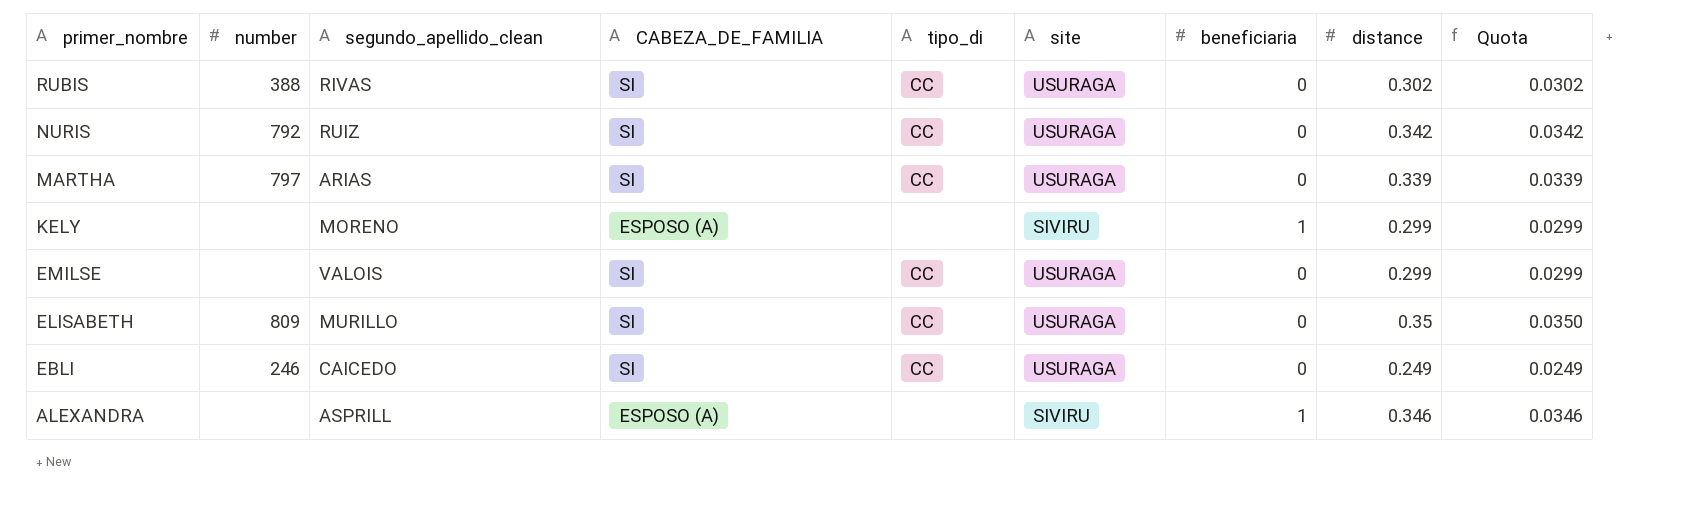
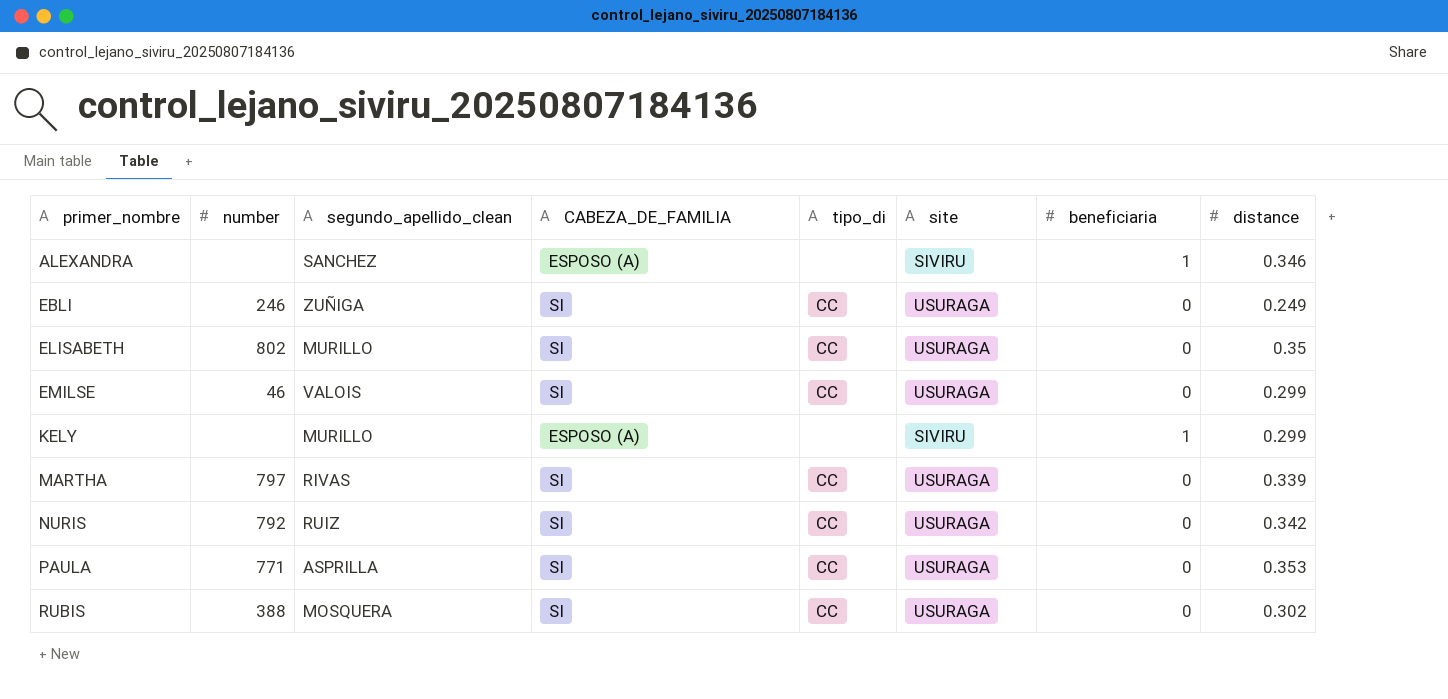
row order: primer_nombre descending -> primer_nombre ascending
column Quota | formula: [distance] * 0.1 -> none
ALEXANDRA | segundo_apellido_clean: ASPRILL -> SANCHEZ
EBLI | segundo_apellido_clean: CAICEDO -> ZUÑIGA
ELISABETH | number: 809 -> 802
EMILSE | number: none -> 46
KELY | segundo_apellido_clean: MORENO -> MURILLO
MARTHA | segundo_apellido_clean: ARIAS -> RIVAS
row PAULA: none -> 771 | ASPRILLA | SI | CC | USURAGA | 0 | 0.353
RUBIS | segundo_apellido_clean: RIVAS -> MOSQUERA

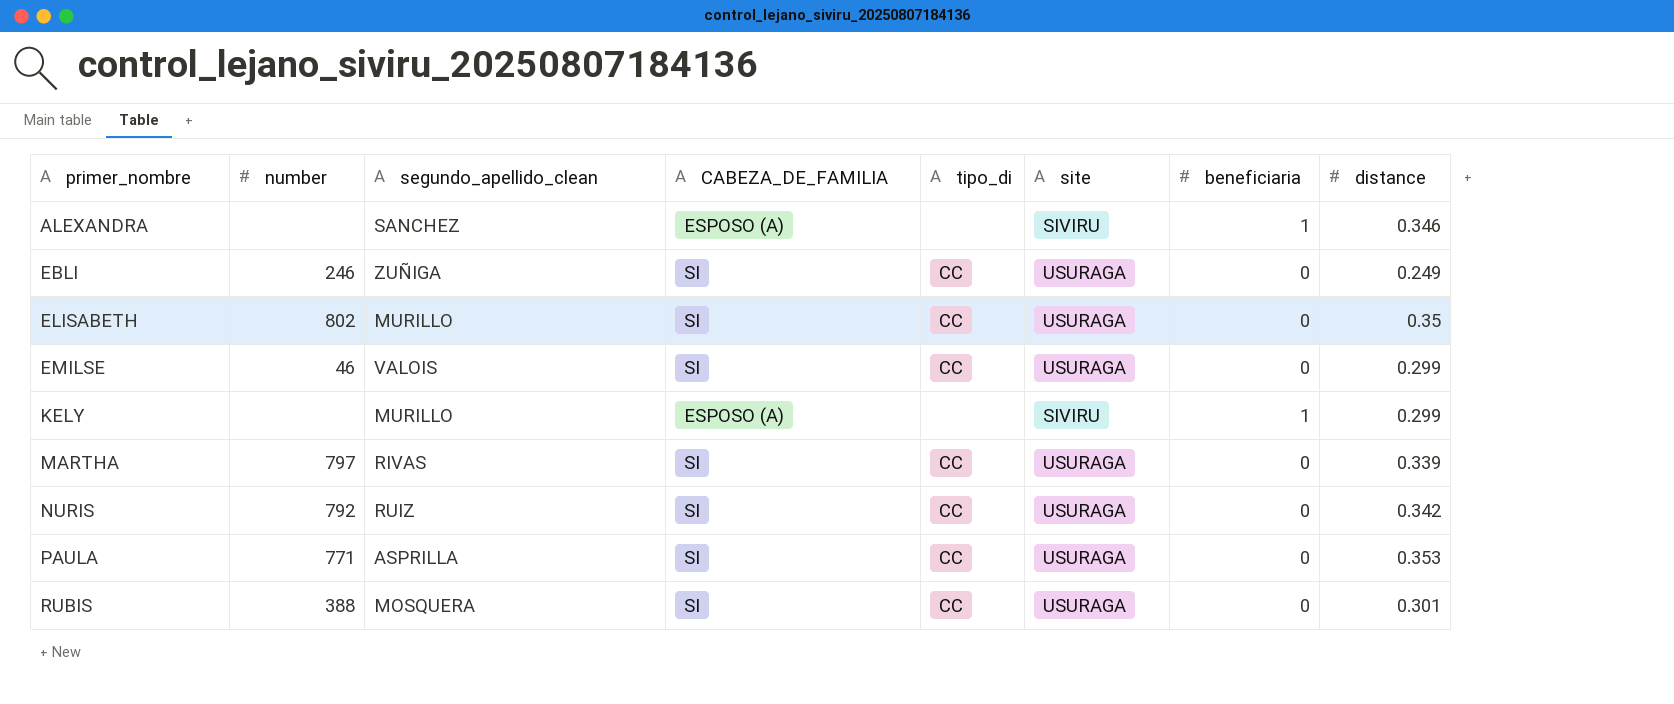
RUBIS | distance: 0.302 -> 0.301

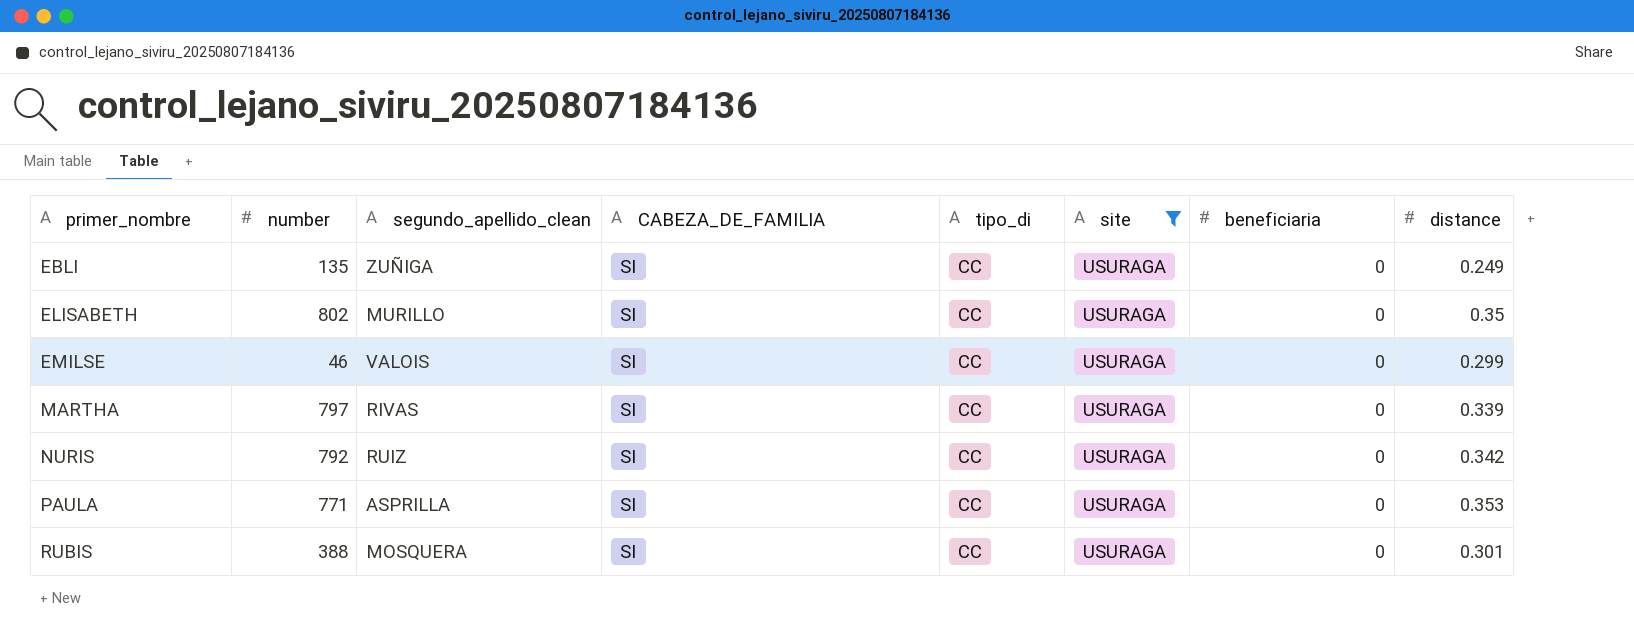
filter: none -> site = USURAGA
EBLI | number: 246 -> 135

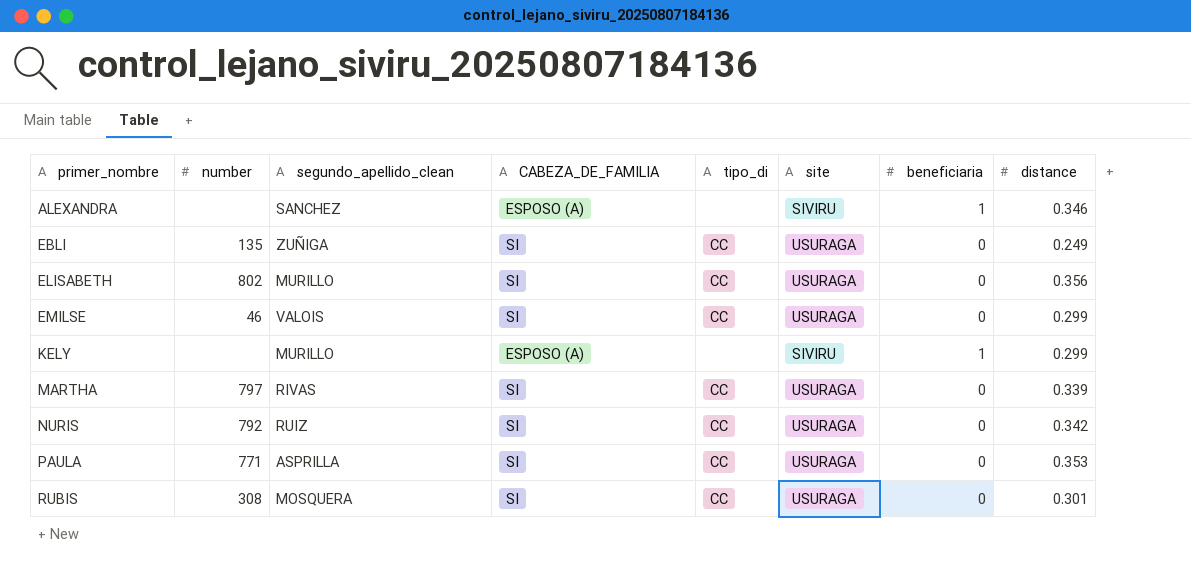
filter: site = USURAGA -> none
ELISABETH | distance: 0.35 -> 0.356
RUBIS | number: 388 -> 308

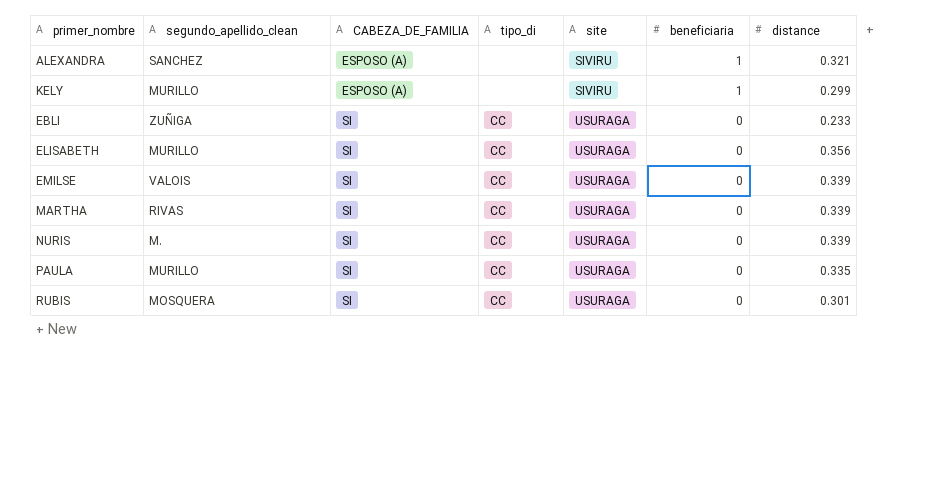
row order: primer_nombre ascending -> CABEZA_DE_FAMILIA ascending
column number | position: 2 -> none
ALEXANDRA | distance: 0.346 -> 0.321
EBLI | distance: 0.249 -> 0.233
EMILSE | distance: 0.299 -> 0.339
NURIS | segundo_apellido_clean: RUIZ -> M.
NURIS | distance: 0.342 -> 0.339
PAULA | segundo_apellido_clean: ASPRILLA -> MURILLO
PAULA | distance: 0.353 -> 0.335

